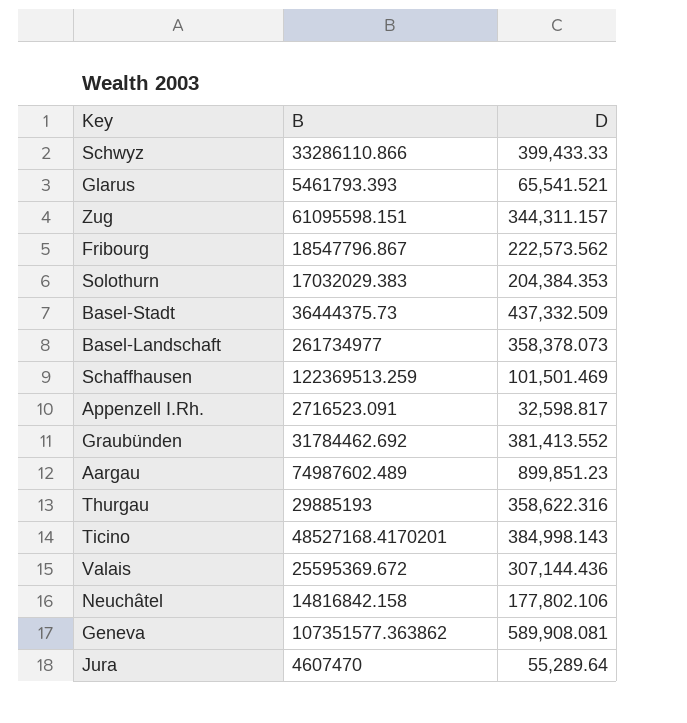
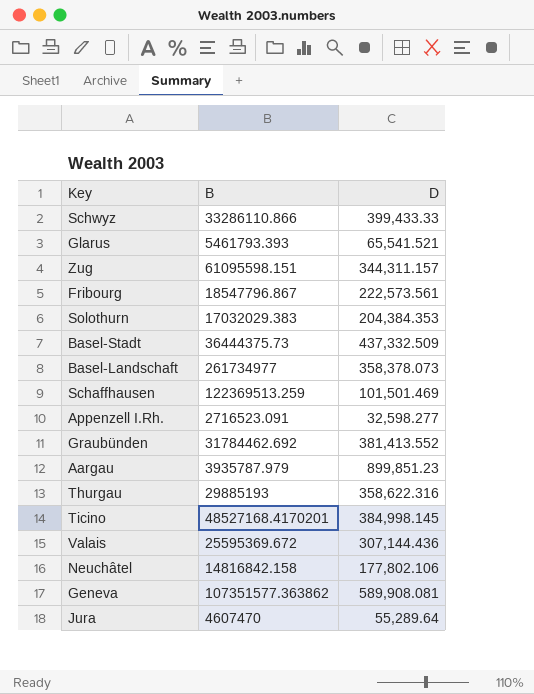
Fribourg | D: 222,573.562 -> 222,573.561
Appenzell I.Rh. | D: 32,598.817 -> 32,598.277
Aargau | B: 74987602.489 -> 3935787.979
Ticino | D: 384,998.143 -> 384,998.145

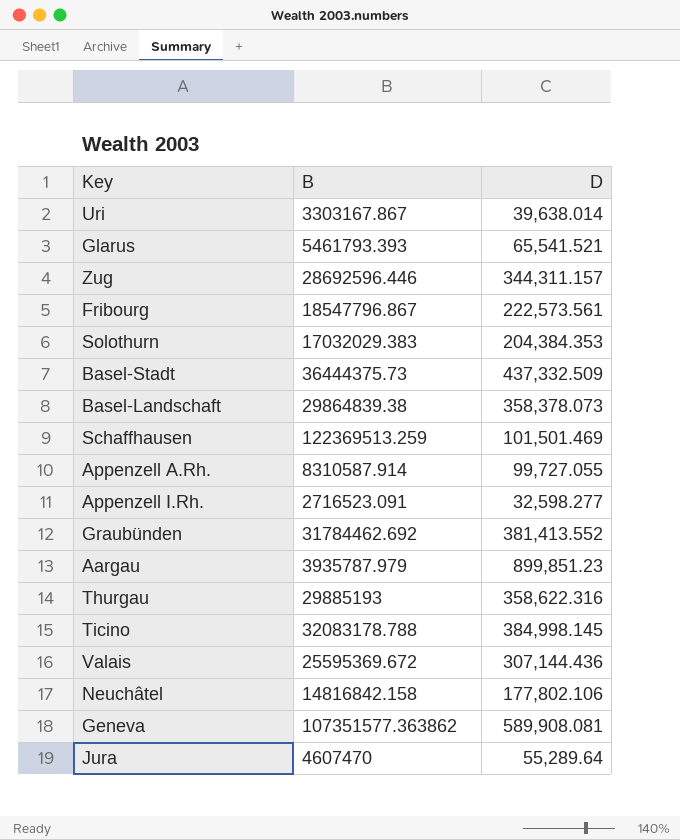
row Schwyz: 33286110.866 | 399,433.33 -> none
row Uri: none -> 3303167.867 | 39,638.014
Zug | B: 61095598.151 -> 28692596.446
Basel-Landschaft | B: 261734977 -> 29864839.38
row Appenzell A.Rh.: none -> 8310587.914 | 99,727.055
Ticino | B: 48527168.4170201 -> 32083178.788

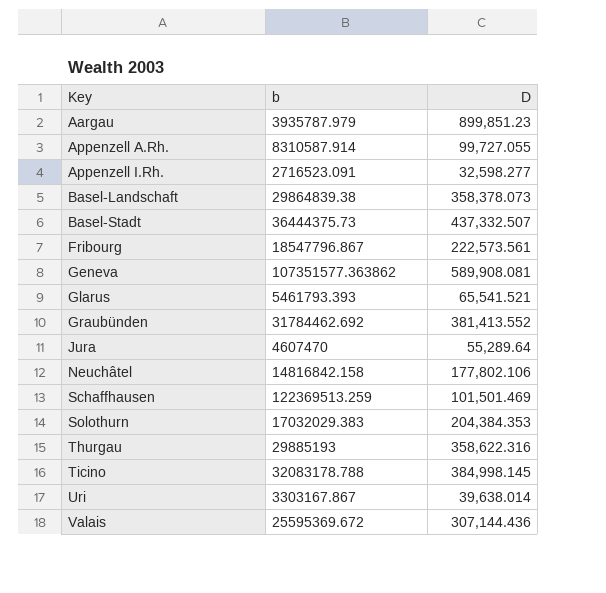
row order: none -> Key ascending
column name: B -> b
row Zug: 28692596.446 | 344,311.157 -> none
Basel-Stadt | D: 437,332.509 -> 437,332.507

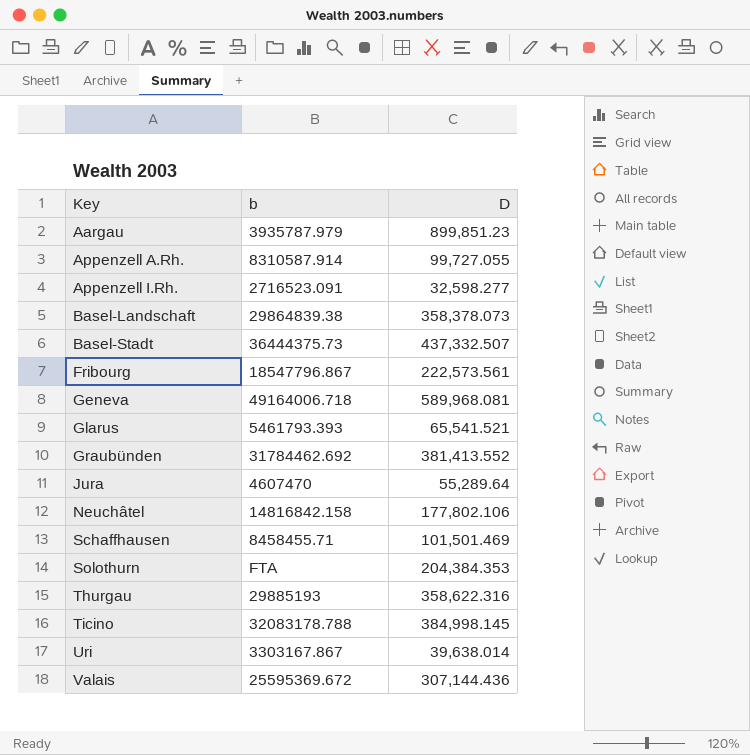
Geneva | b: 107351577.363862 -> 49164006.718
Geneva | D: 589,908.081 -> 589,968.081
Schaffhausen | b: 122369513.259 -> 8458455.71
Solothurn | b: 17032029.383 -> FTA

